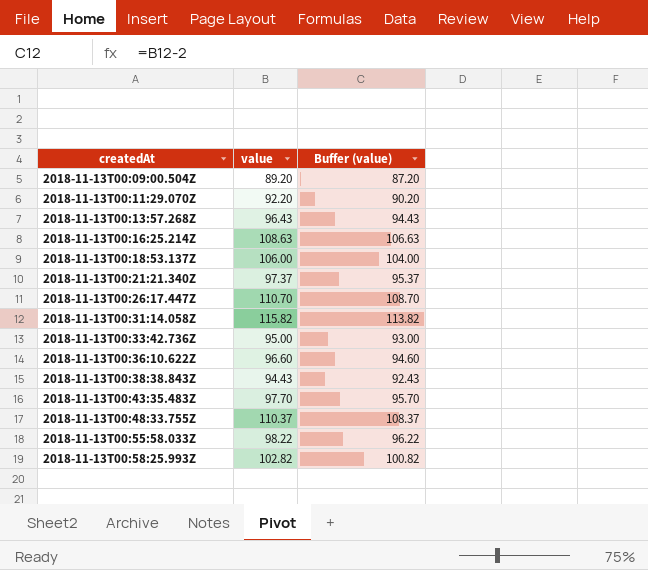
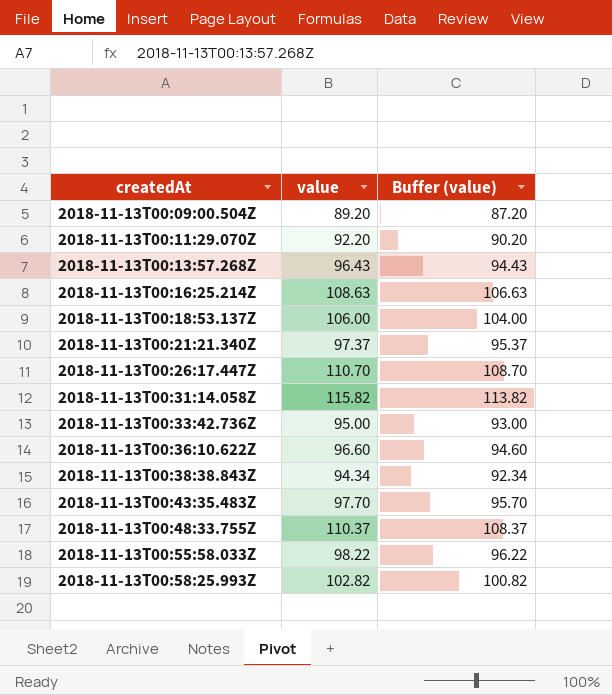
2018-11-13T00:38:38.843Z | value: 94.43 -> 94.34
2018-11-13T00:38:38.843Z | Buffer (value): 92.43 -> 92.34

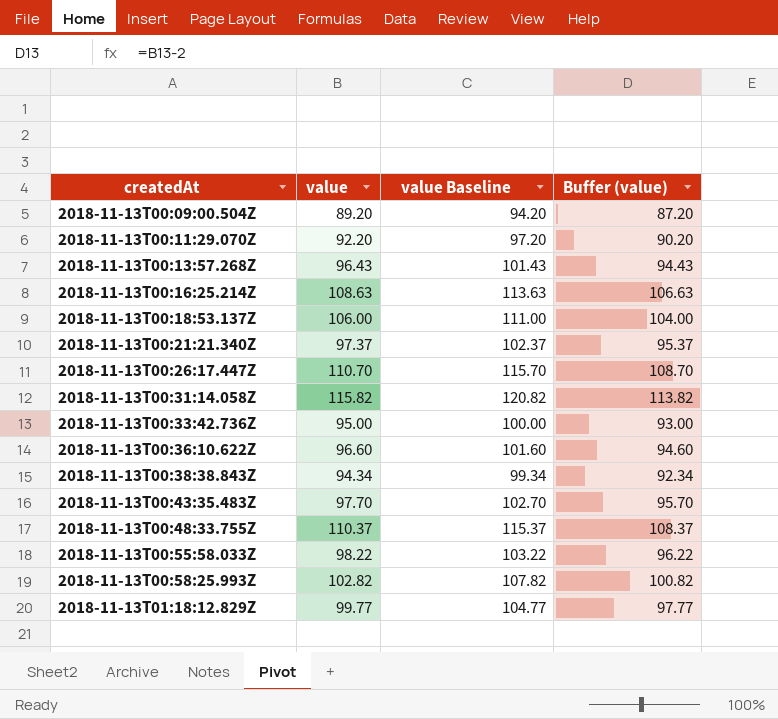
column value Baseline | formula: none -> [value] + 5
row 2018-11-13T01:18:12.829Z: none -> 99.77 | 104.77 | 97.77

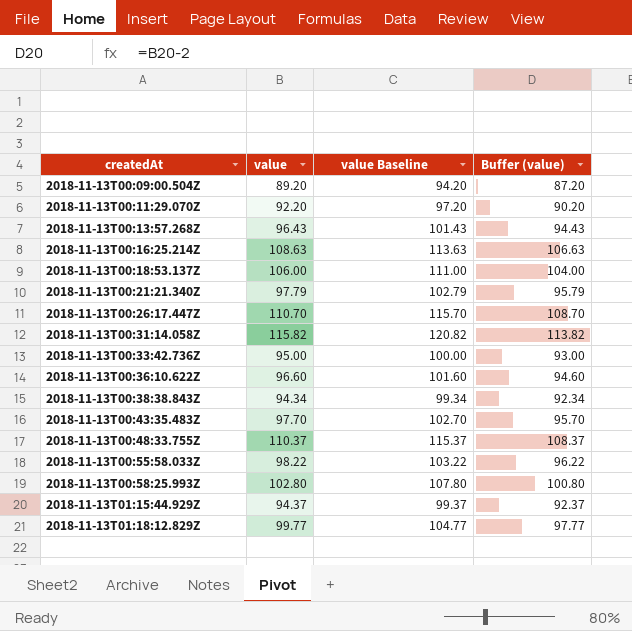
2018-11-13T00:21:21.340Z | value: 97.37 -> 97.79
2018-11-13T00:21:21.340Z | value Baseline: 102.37 -> 102.79
2018-11-13T00:21:21.340Z | Buffer (value): 95.37 -> 95.79
2018-11-13T00:58:25.993Z | value: 102.82 -> 102.80
2018-11-13T00:58:25.993Z | value Baseline: 107.82 -> 107.80
2018-11-13T00:58:25.993Z | Buffer (value): 100.82 -> 100.80
row 2018-11-13T01:15:44.929Z: none -> 94.37 | 99.37 | 92.37

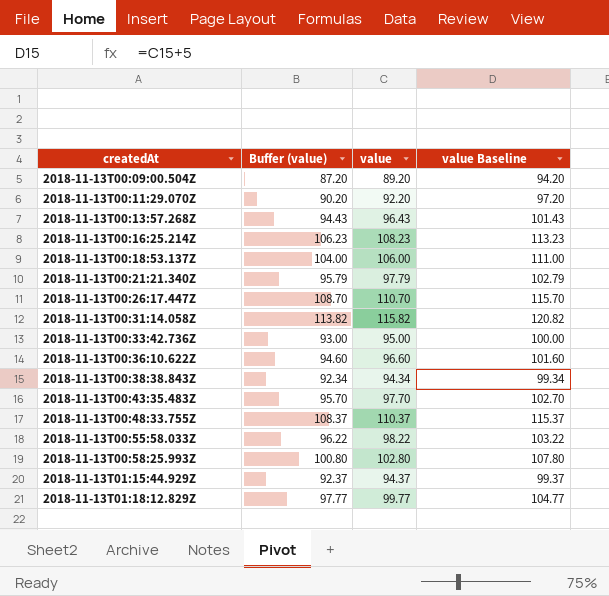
column Buffer (value) | position: 4 -> 2
2018-11-13T00:16:25.214Z | Buffer (value): 106.63 -> 106.23
2018-11-13T00:16:25.214Z | value: 108.63 -> 108.23
2018-11-13T00:16:25.214Z | value Baseline: 113.63 -> 113.23

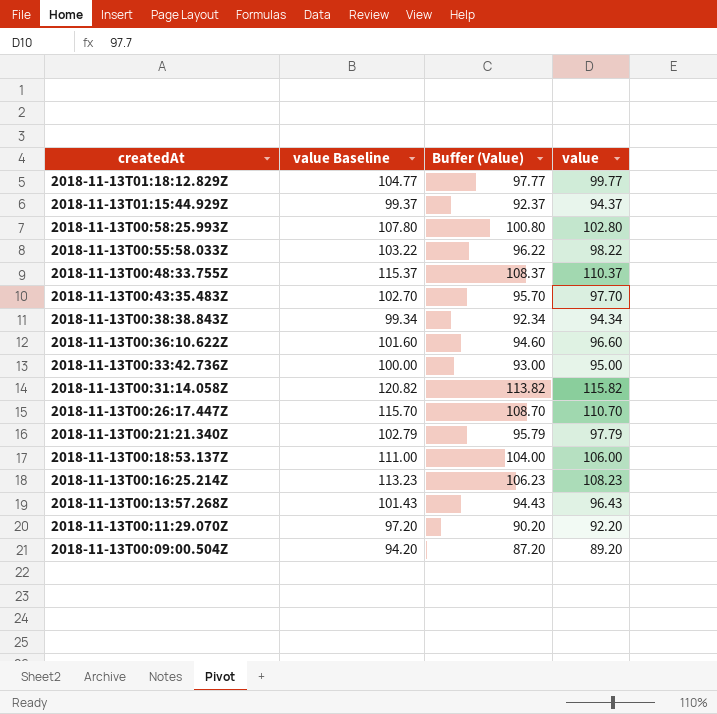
row order: createdAt ascending -> createdAt descending
column value Baseline | position: 4 -> 2
column name: Buffer (value) -> Buffer (Value)

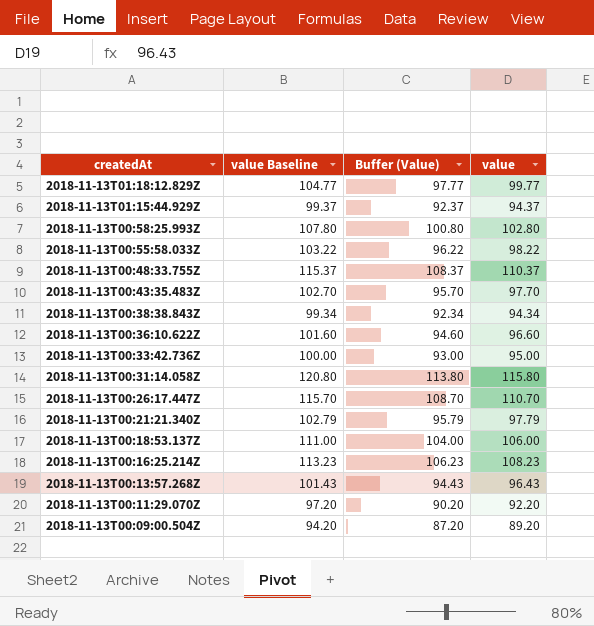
2018-11-13T00:31:14.058Z | value Baseline: 120.82 -> 120.80
2018-11-13T00:31:14.058Z | Buffer (Value): 113.82 -> 113.80
2018-11-13T00:31:14.058Z | value: 115.82 -> 115.80

